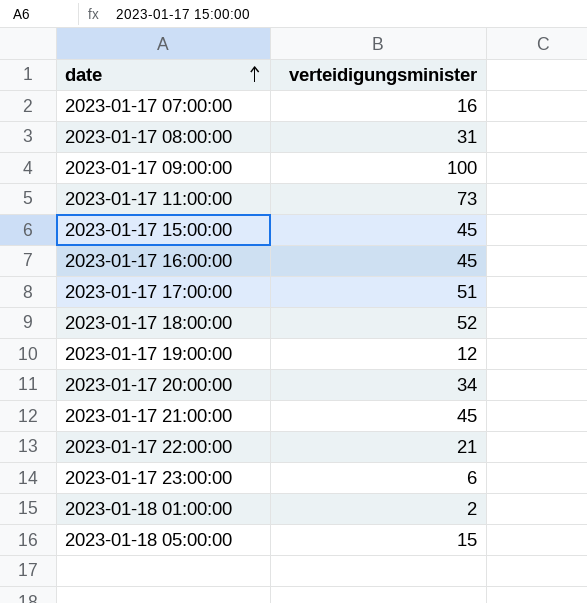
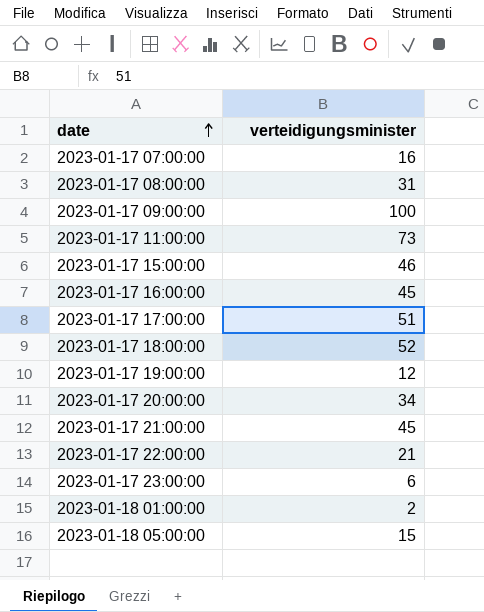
2023-01-17 15:00:00 | verteidigungsminister: 45 -> 46

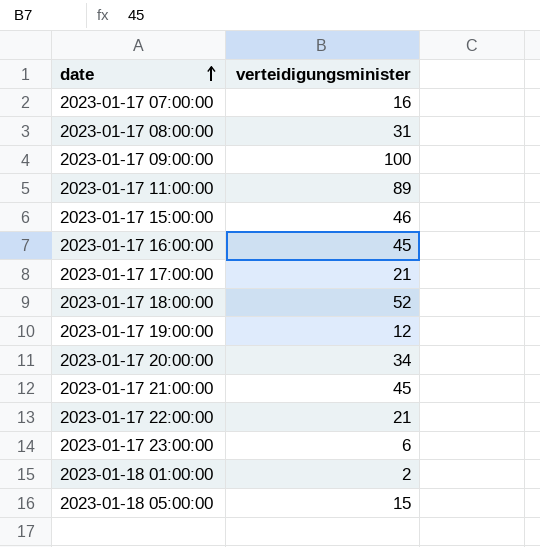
2023-01-17 11:00:00 | verteidigungsminister: 73 -> 89
2023-01-17 17:00:00 | verteidigungsminister: 51 -> 21

